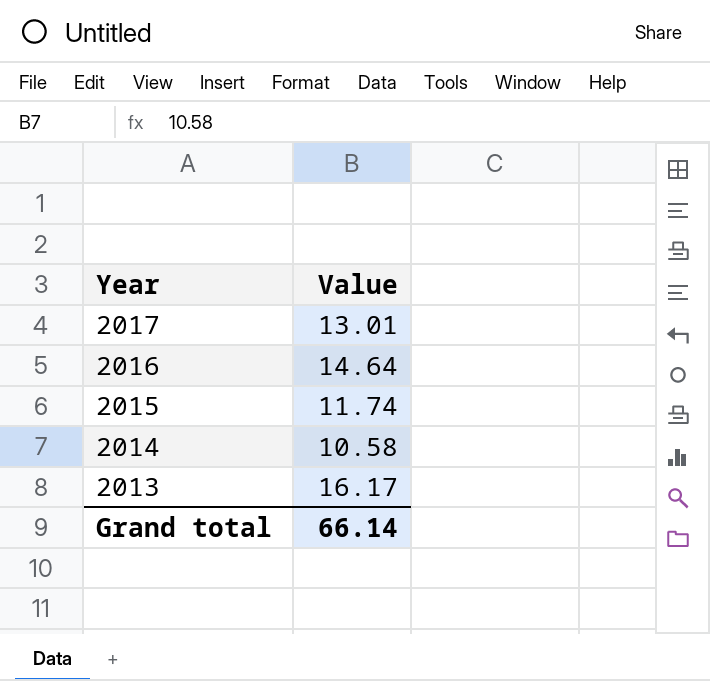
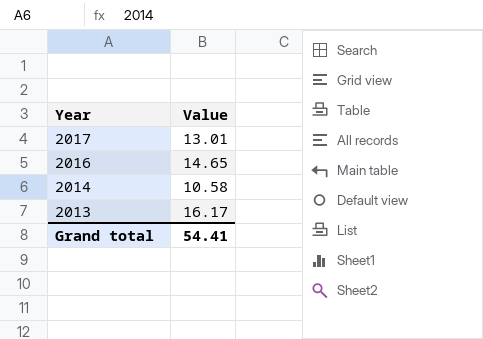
row 2015: 11.74 -> none
2016 | Value: 14.64 -> 14.65
Grand total | Value: 66.14 -> 54.41

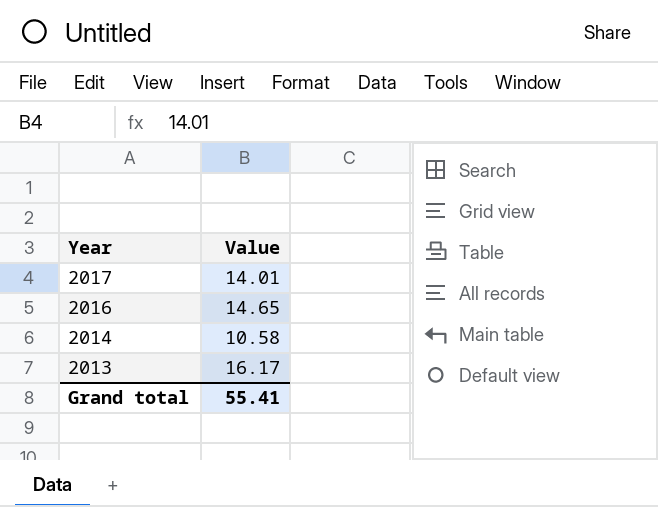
2017 | Value: 13.01 -> 14.01
Grand total | Value: 54.41 -> 55.41

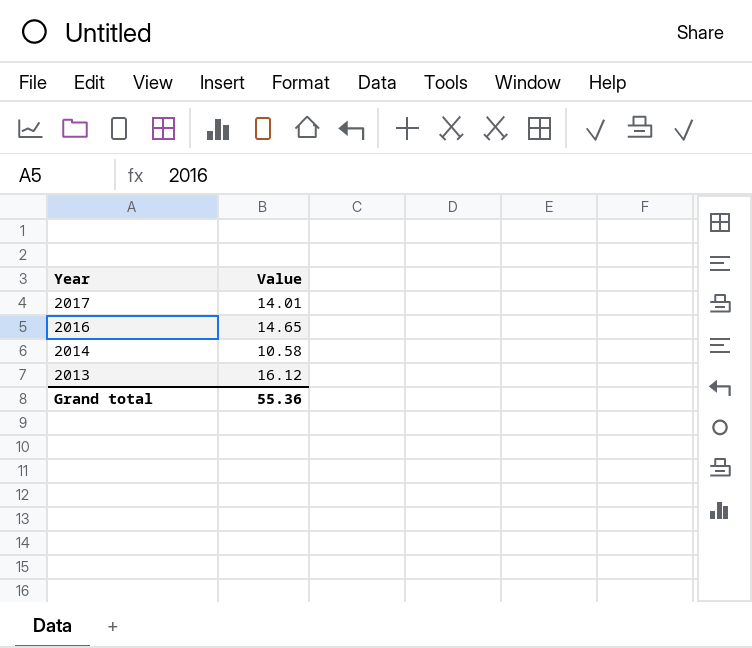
2013 | Value: 16.17 -> 16.12
Grand total | Value: 55.41 -> 55.36

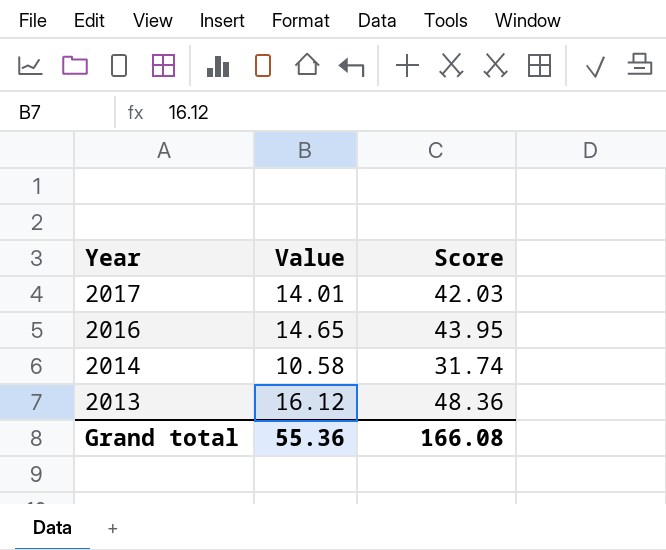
column Score | formula: none -> [Value] * 3

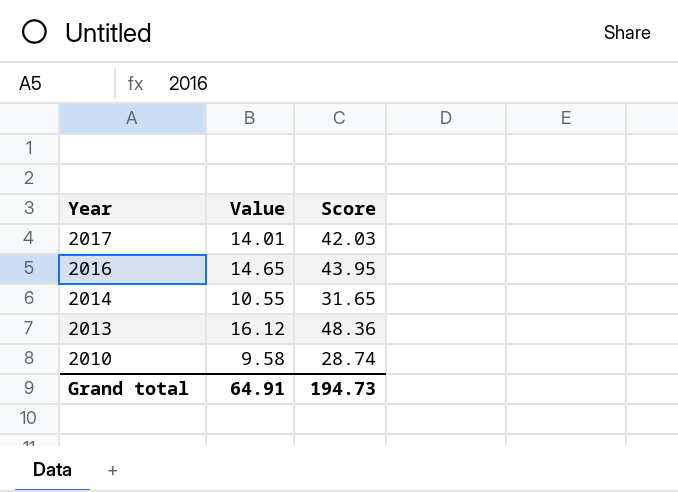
2014 | Value: 10.58 -> 10.55
2014 | Score: 31.74 -> 31.65
row 2010: none -> 9.58 | 28.74
Grand total | Value: 55.36 -> 64.91
Grand total | Score: 166.08 -> 194.73

